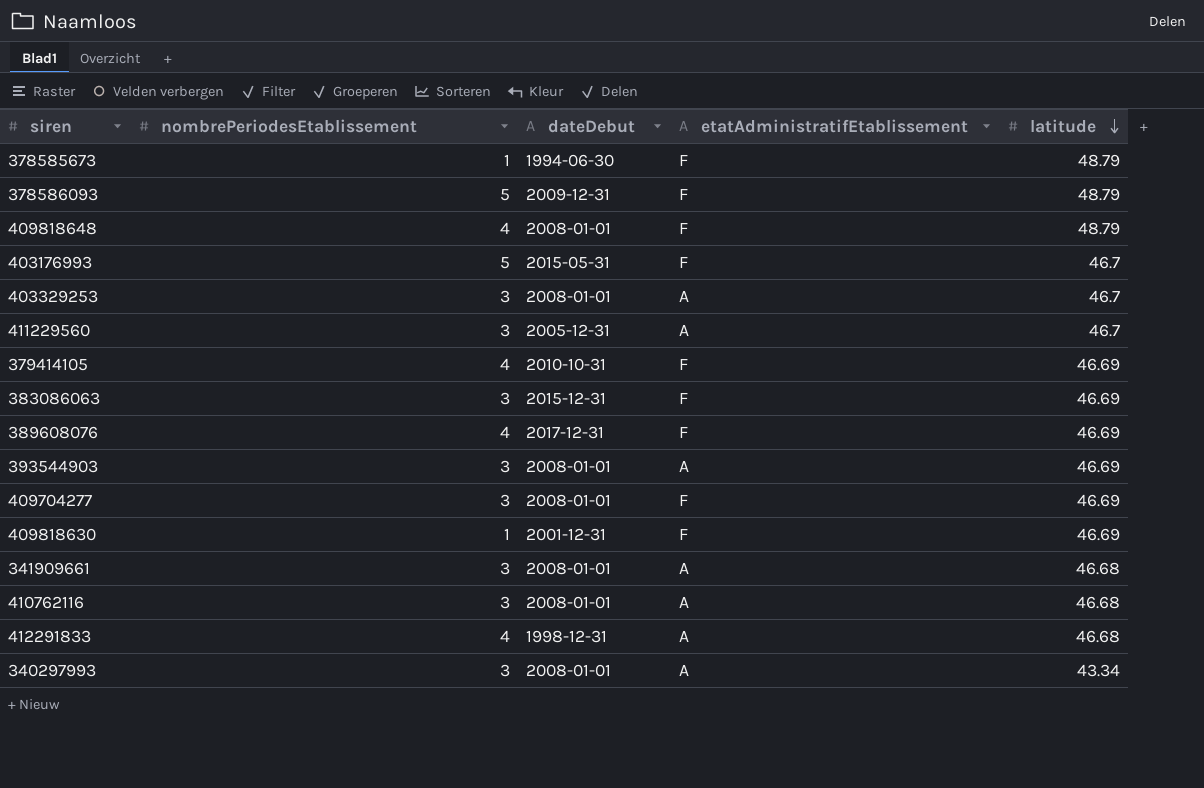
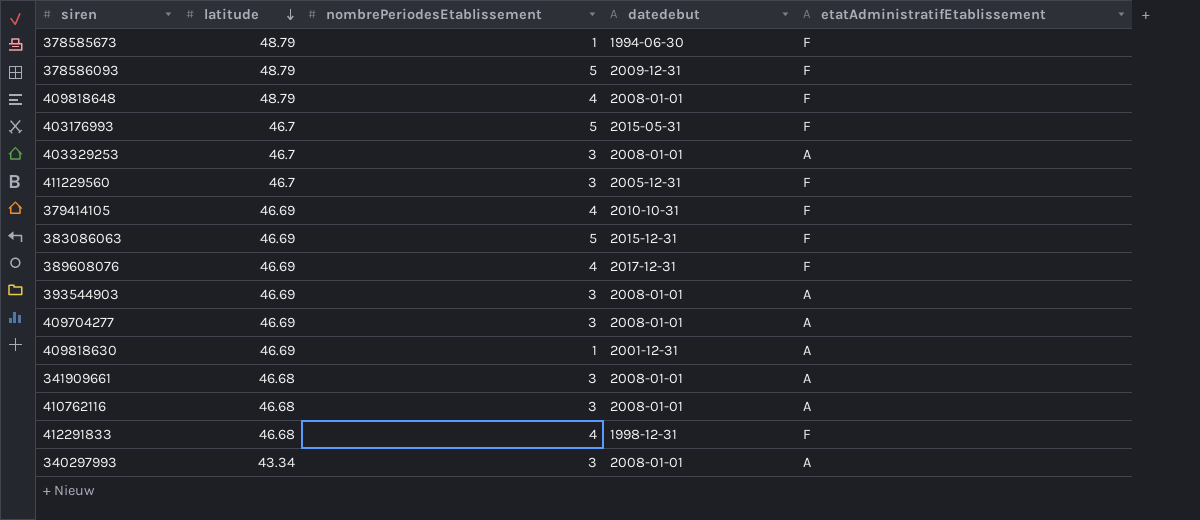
column latitude | position: 5 -> 2
column name: dateDebut -> datedebut
411229560 | etatAdministratifEtablissement: A -> F
383086063 | nombrePeriodesEtablissement: 3 -> 5
409704277 | etatAdministratifEtablissement: F -> A
409818630 | etatAdministratifEtablissement: F -> A
412291833 | etatAdministratifEtablissement: A -> F

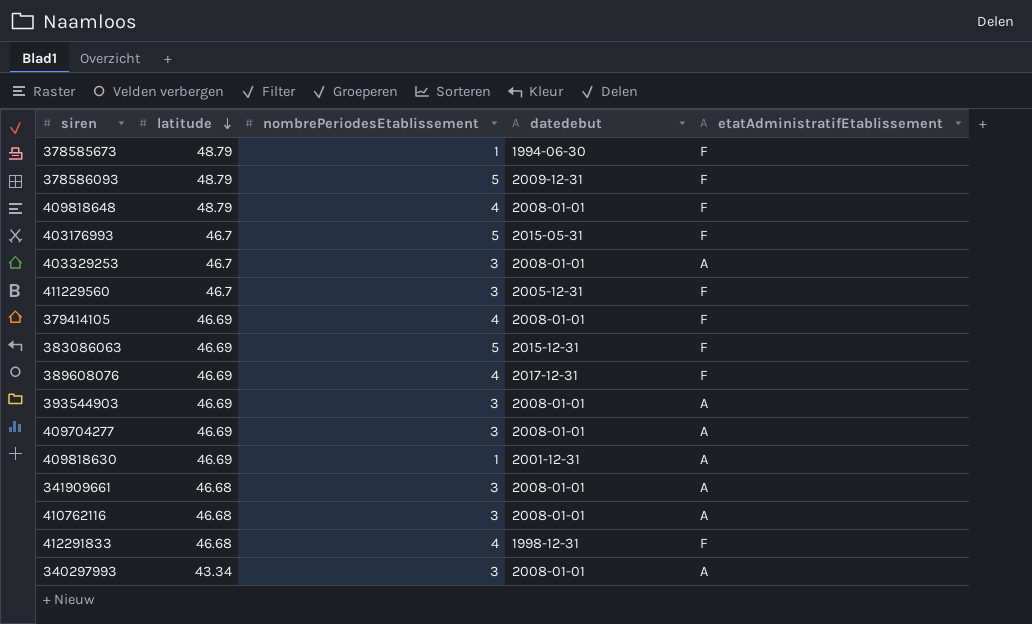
379414105 | datedebut: 2010-10-31 -> 2008-01-01

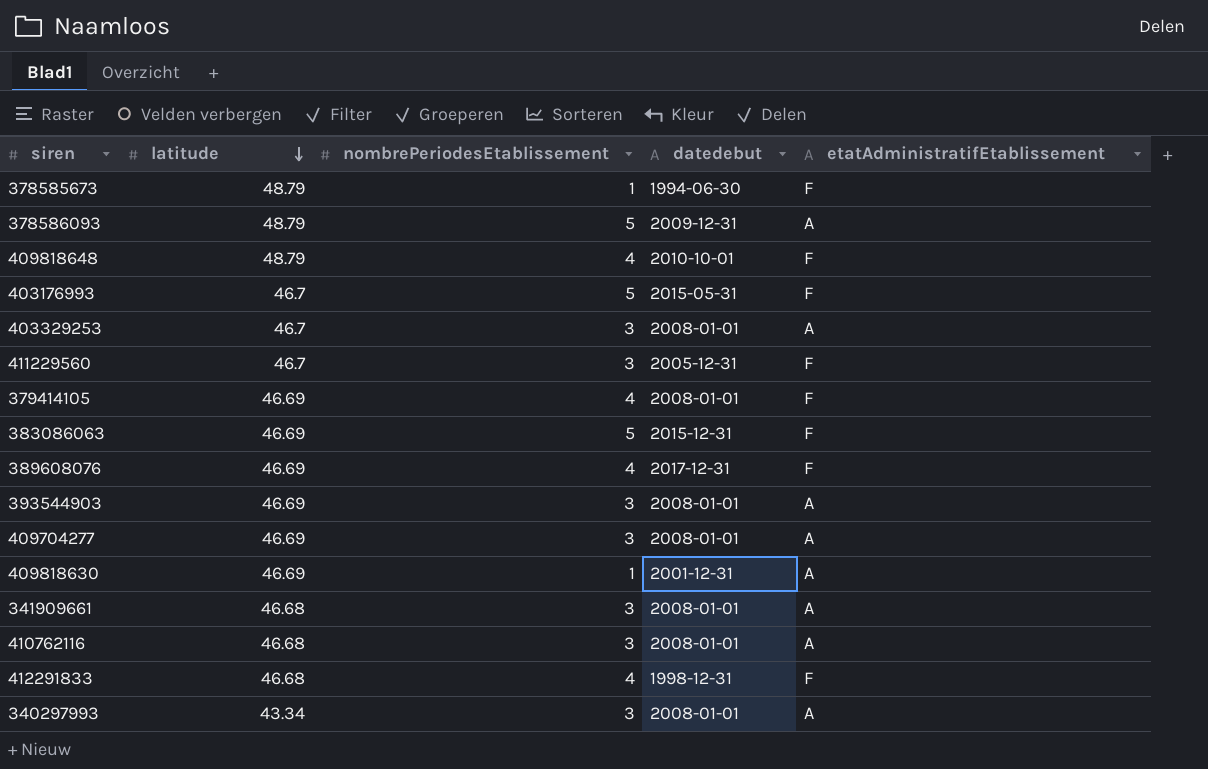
378586093 | etatAdministratifEtablissement: F -> A
409818648 | datedebut: 2008-01-01 -> 2010-10-01

